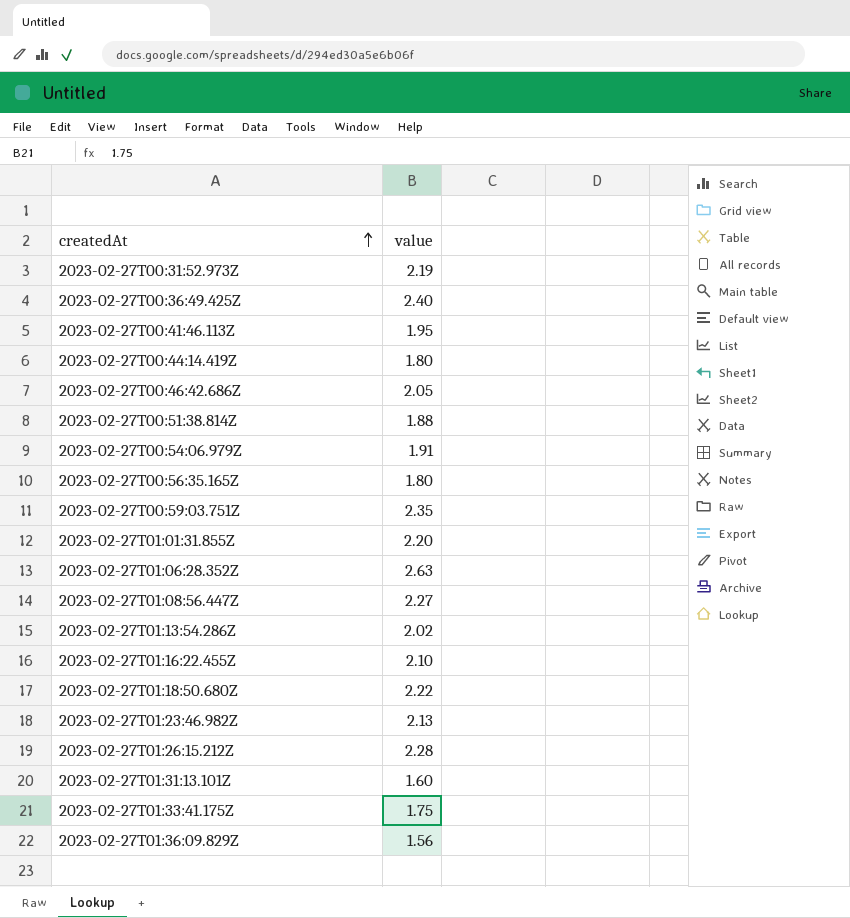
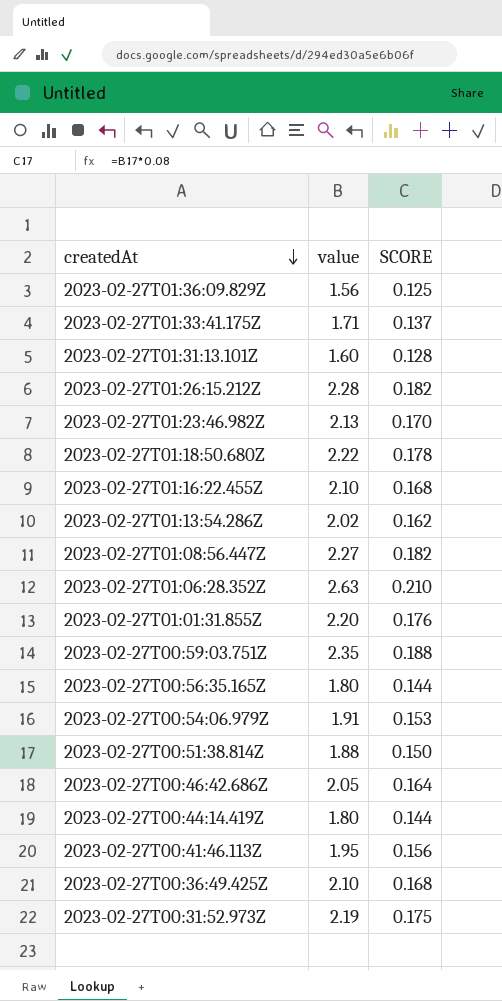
row order: createdAt ascending -> createdAt descending
column SCORE | formula: none -> [value] * 0.08
2023-02-27T01:33:41.175Z | value: 1.75 -> 1.71
2023-02-27T00:36:49.425Z | value: 2.40 -> 2.10

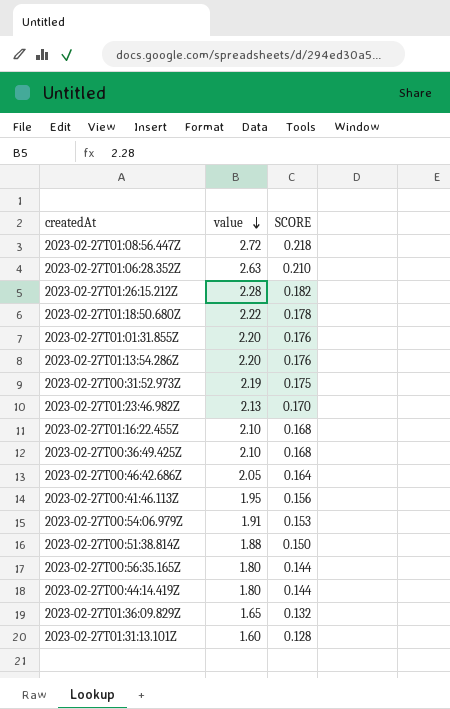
row order: createdAt descending -> value descending
row 2023-02-27T01:33:41.175Z: 1.71 | 0.137 -> none
row 2023-02-27T00:59:03.751Z: 2.35 | 0.188 -> none
2023-02-27T01:08:56.447Z | value: 2.27 -> 2.72
2023-02-27T01:08:56.447Z | SCORE: 0.182 -> 0.218
2023-02-27T01:13:54.286Z | value: 2.02 -> 2.20
2023-02-27T01:13:54.286Z | SCORE: 0.162 -> 0.176
2023-02-27T01:36:09.829Z | value: 1.56 -> 1.65
2023-02-27T01:36:09.829Z | SCORE: 0.125 -> 0.132

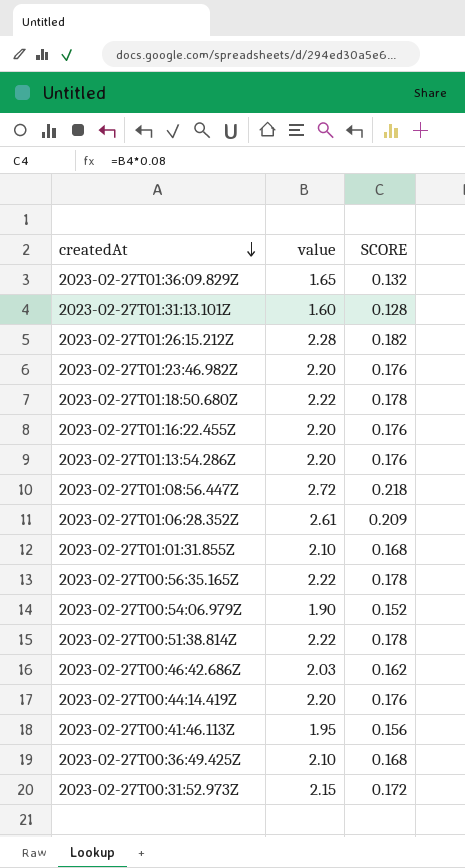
row order: value descending -> createdAt descending
2023-02-27T01:23:46.982Z | value: 2.13 -> 2.20
2023-02-27T01:23:46.982Z | SCORE: 0.170 -> 0.176
2023-02-27T01:16:22.455Z | value: 2.10 -> 2.20
2023-02-27T01:16:22.455Z | SCORE: 0.168 -> 0.176
2023-02-27T01:06:28.352Z | value: 2.63 -> 2.61
2023-02-27T01:06:28.352Z | SCORE: 0.210 -> 0.209
2023-02-27T01:01:31.855Z | value: 2.20 -> 2.10
2023-02-27T01:01:31.855Z | SCORE: 0.176 -> 0.168
2023-02-27T00:56:35.165Z | value: 1.80 -> 2.22
2023-02-27T00:56:35.165Z | SCORE: 0.144 -> 0.178
2023-02-27T00:54:06.979Z | value: 1.91 -> 1.90
2023-02-27T00:54:06.979Z | SCORE: 0.153 -> 0.152
2023-02-27T00:51:38.814Z | value: 1.88 -> 2.22
2023-02-27T00:51:38.814Z | SCORE: 0.150 -> 0.178
2023-02-27T00:46:42.686Z | value: 2.05 -> 2.03
2023-02-27T00:46:42.686Z | SCORE: 0.164 -> 0.162
2023-02-27T00:44:14.419Z | value: 1.80 -> 2.20
2023-02-27T00:44:14.419Z | SCORE: 0.144 -> 0.176
2023-02-27T00:31:52.973Z | value: 2.19 -> 2.15
2023-02-27T00:31:52.973Z | SCORE: 0.175 -> 0.172

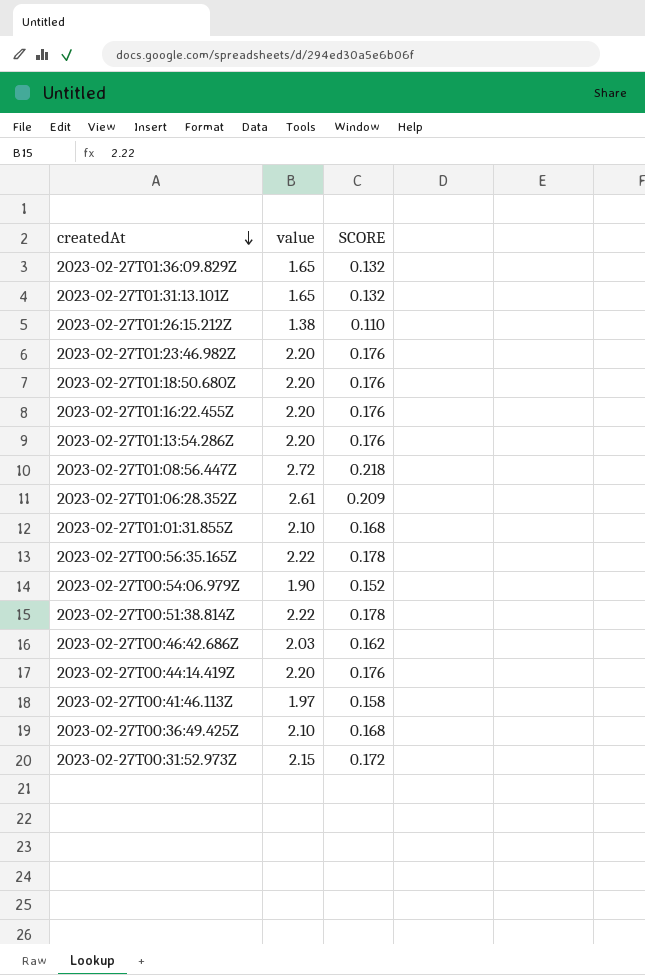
2023-02-27T01:31:13.101Z | value: 1.60 -> 1.65
2023-02-27T01:31:13.101Z | SCORE: 0.128 -> 0.132
2023-02-27T01:26:15.212Z | value: 2.28 -> 1.38
2023-02-27T01:26:15.212Z | SCORE: 0.182 -> 0.110
2023-02-27T01:18:50.680Z | value: 2.22 -> 2.20
2023-02-27T01:18:50.680Z | SCORE: 0.178 -> 0.176
2023-02-27T00:41:46.113Z | value: 1.95 -> 1.97
2023-02-27T00:41:46.113Z | SCORE: 0.156 -> 0.158

